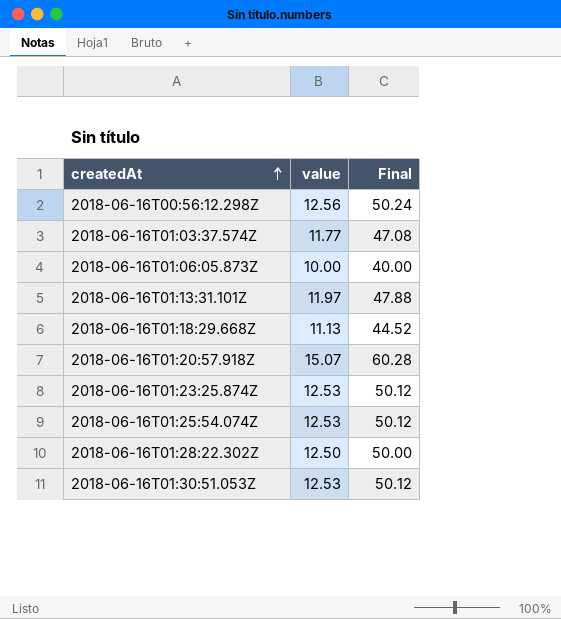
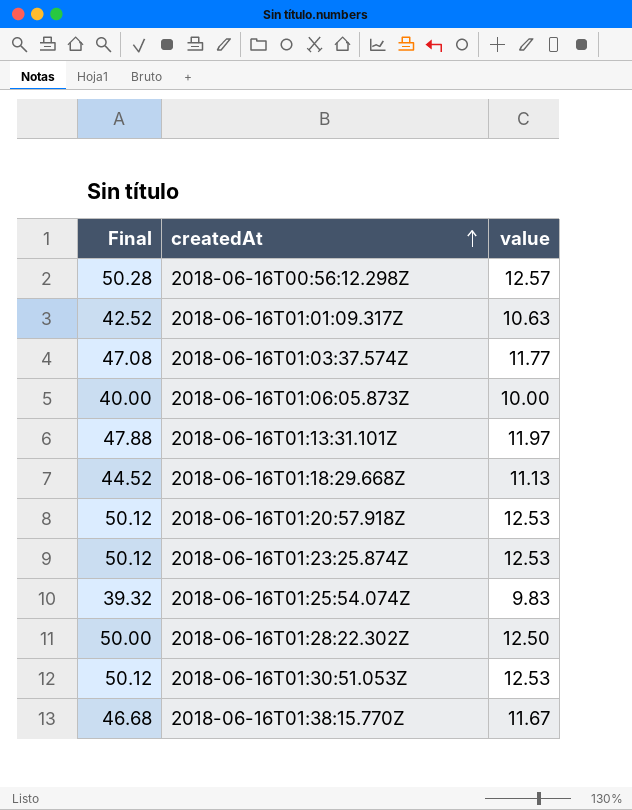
column Final | position: 3 -> 1
2018-06-16T00:56:12.298Z | Final: 50.24 -> 50.28
2018-06-16T00:56:12.298Z | value: 12.56 -> 12.57
row 2018-06-16T01:01:09.317Z: none -> 42.52 | 10.63
2018-06-16T01:20:57.918Z | Final: 60.28 -> 50.12
2018-06-16T01:20:57.918Z | value: 15.07 -> 12.53
2018-06-16T01:25:54.074Z | Final: 50.12 -> 39.32
2018-06-16T01:25:54.074Z | value: 12.53 -> 9.83
row 2018-06-16T01:38:15.770Z: none -> 46.68 | 11.67

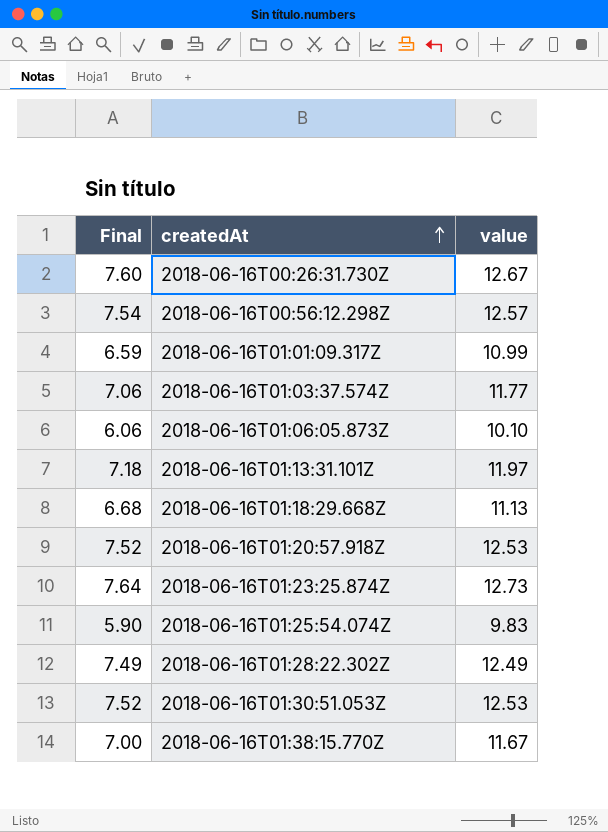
column Final | formula: [value] * 4 -> [value] * 0.6
row 2018-06-16T00:26:31.730Z: none -> 7.60 | 12.67
2018-06-16T01:01:09.317Z | value: 10.63 -> 10.99
2018-06-16T01:06:05.873Z | value: 10.00 -> 10.10
2018-06-16T01:23:25.874Z | value: 12.53 -> 12.73
2018-06-16T01:28:22.302Z | value: 12.50 -> 12.49

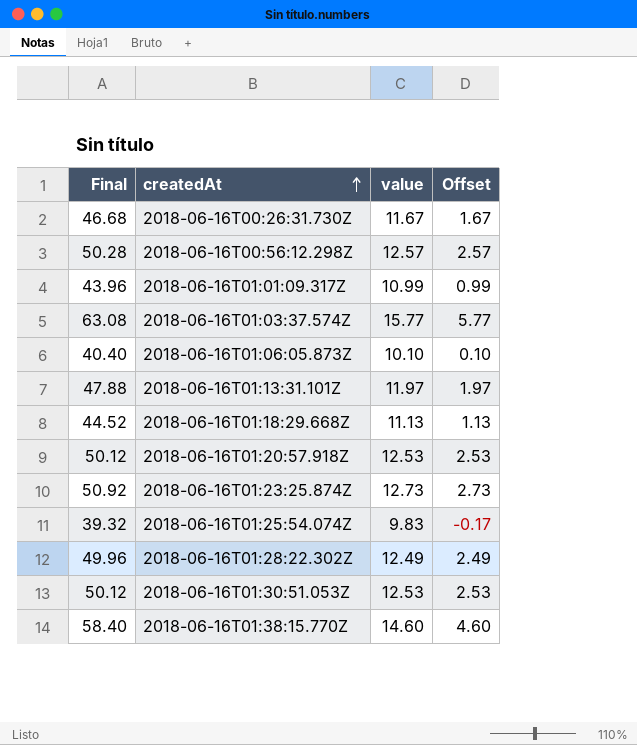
column Final | formula: [value] * 0.6 -> [value] * 4
column Offset | formula: none -> [value] - 10
2018-06-16T00:26:31.730Z | value: 12.67 -> 11.67
2018-06-16T01:03:37.574Z | value: 11.77 -> 15.77
2018-06-16T01:38:15.770Z | value: 11.67 -> 14.60

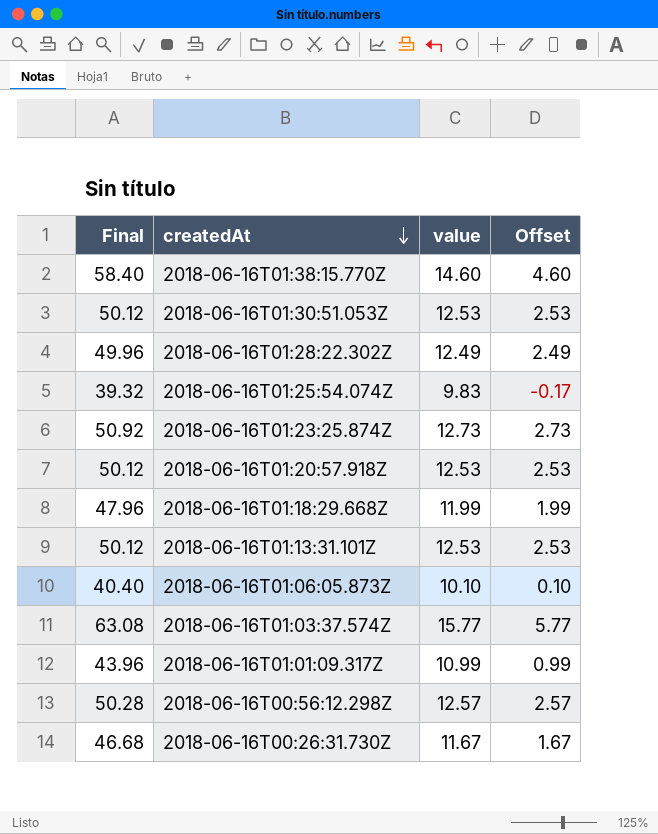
row order: createdAt ascending -> createdAt descending
2018-06-16T01:18:29.668Z | Final: 44.52 -> 47.96
2018-06-16T01:18:29.668Z | value: 11.13 -> 11.99
2018-06-16T01:18:29.668Z | Offset: 1.13 -> 1.99
2018-06-16T01:13:31.101Z | Final: 47.88 -> 50.12
2018-06-16T01:13:31.101Z | value: 11.97 -> 12.53
2018-06-16T01:13:31.101Z | Offset: 1.97 -> 2.53

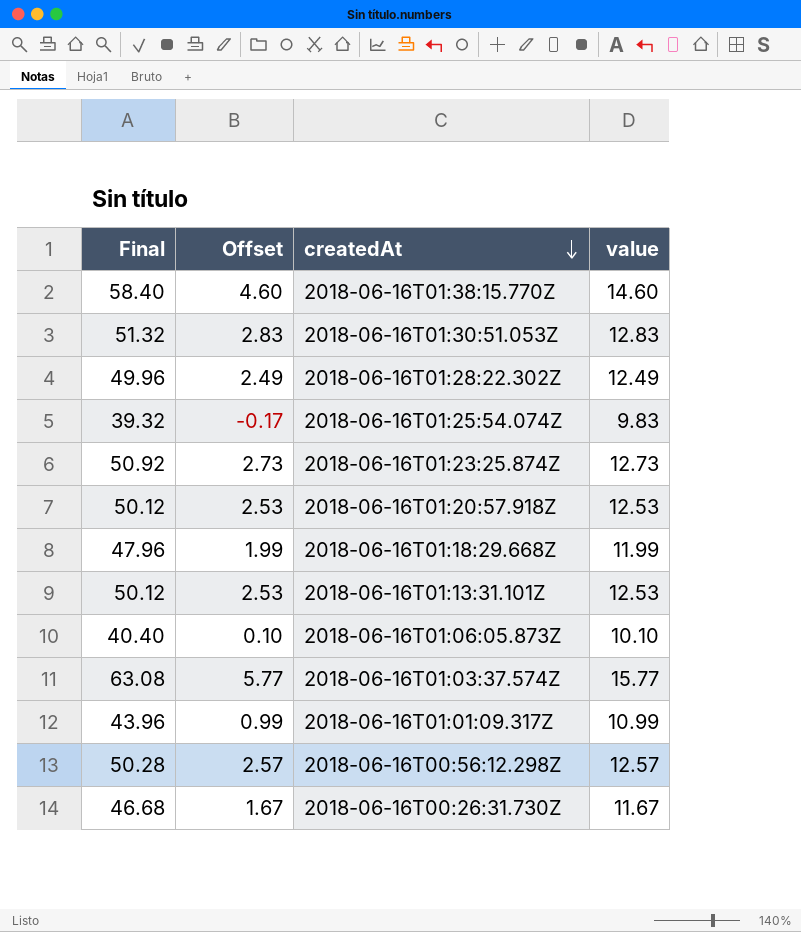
column Offset | position: 4 -> 2
2018-06-16T01:30:51.053Z | Final: 50.12 -> 51.32
2018-06-16T01:30:51.053Z | Offset: 2.53 -> 2.83
2018-06-16T01:30:51.053Z | value: 12.53 -> 12.83

